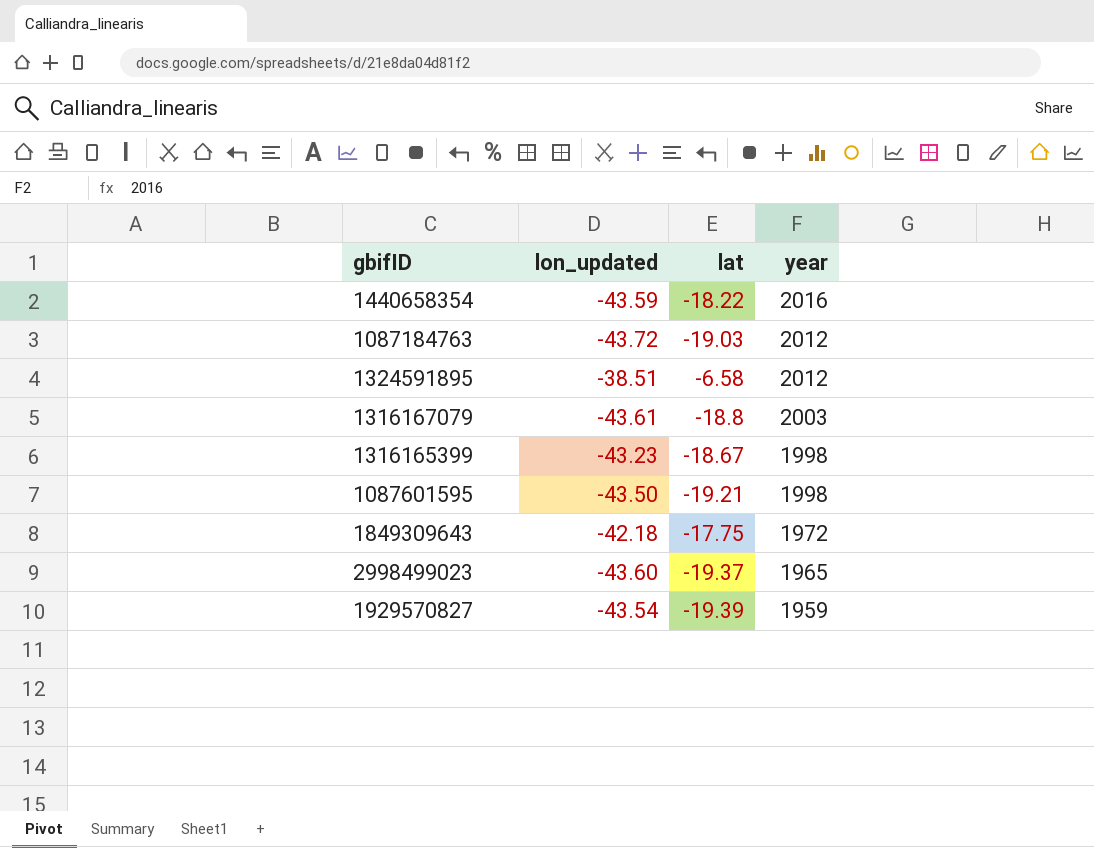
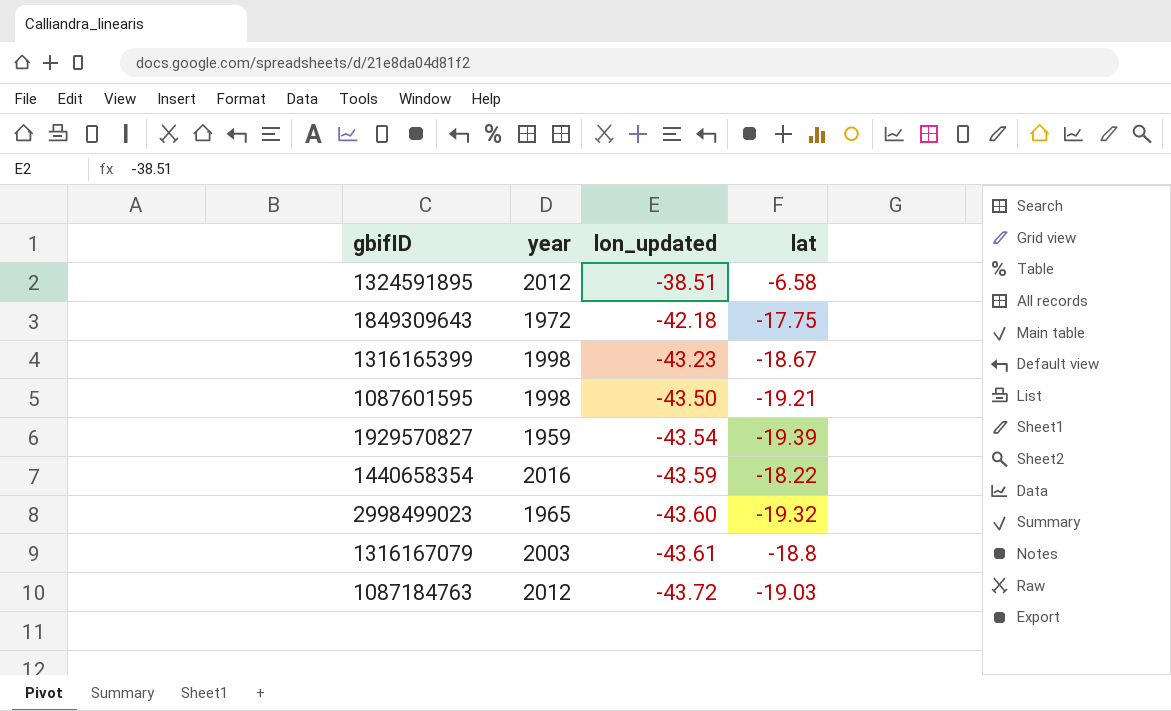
row order: year descending -> lon_updated descending
column year | position: 4 -> 2
2998499023 | lat: -19.37 -> -19.32

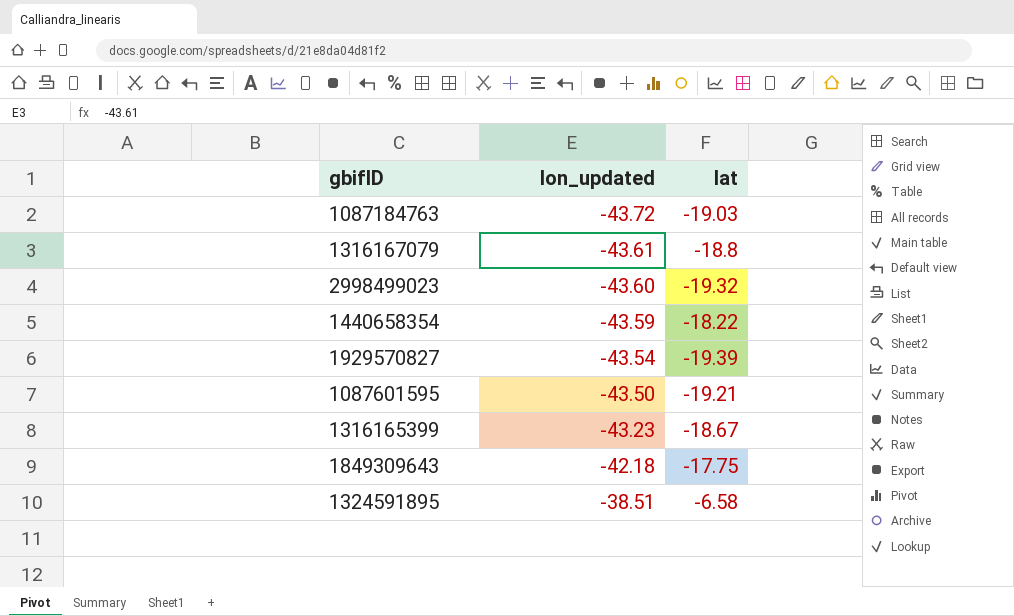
row order: lon_updated descending -> lon_updated ascending
column year | position: 2 -> none

